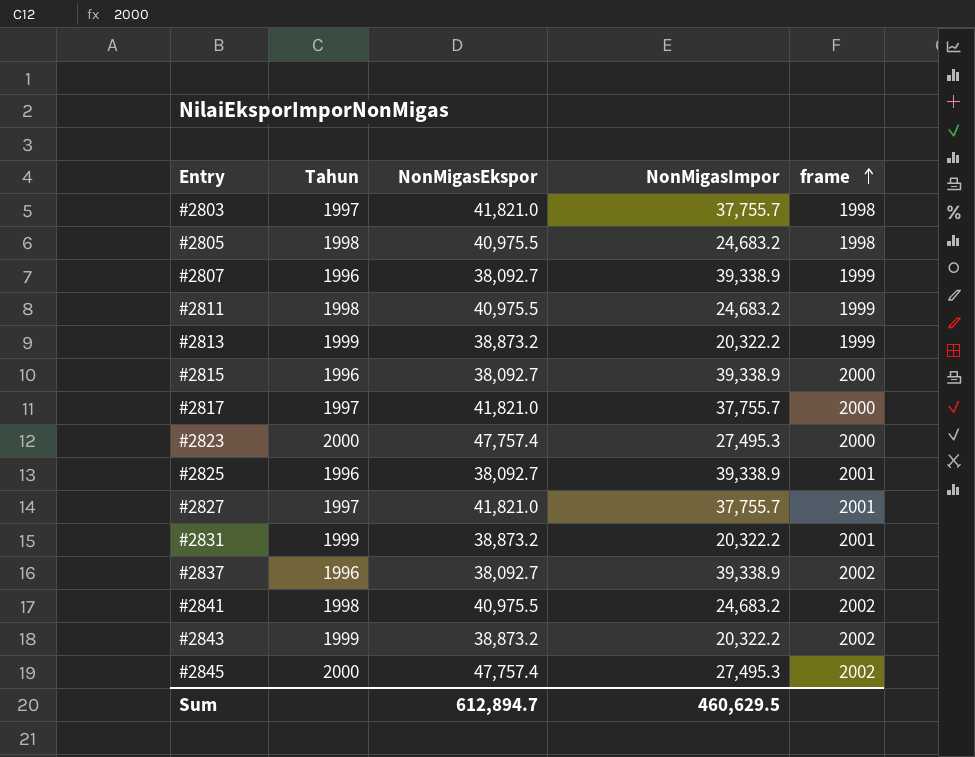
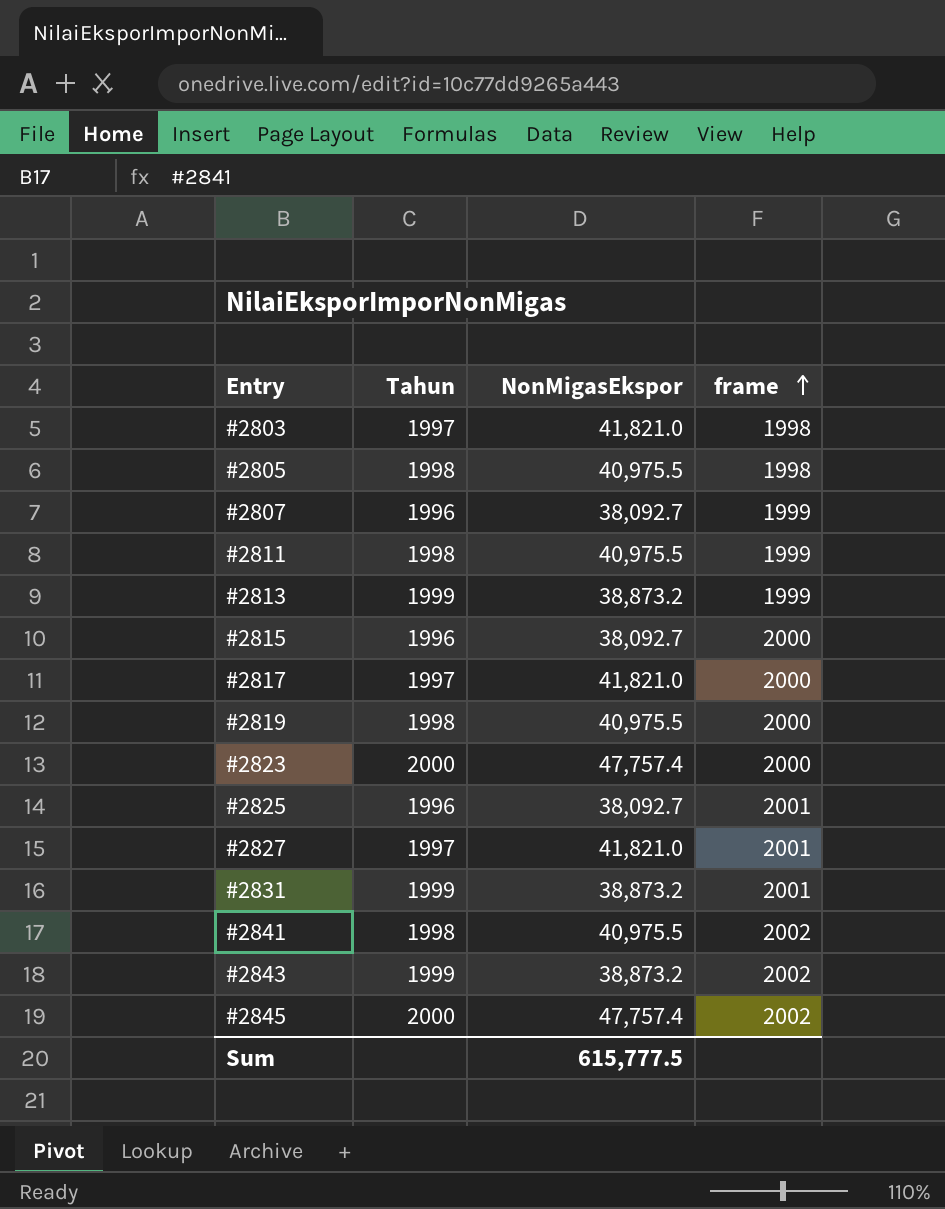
column NonMigasImpor | position: 4 -> none
row #2837: 1996 | 38,092.7 | 39,338.9 | 2002 -> none
row #2819: none -> 1998 | 40,975.5 | 2000
Sum | NonMigasEkspor: 612,894.7 -> 615,777.5

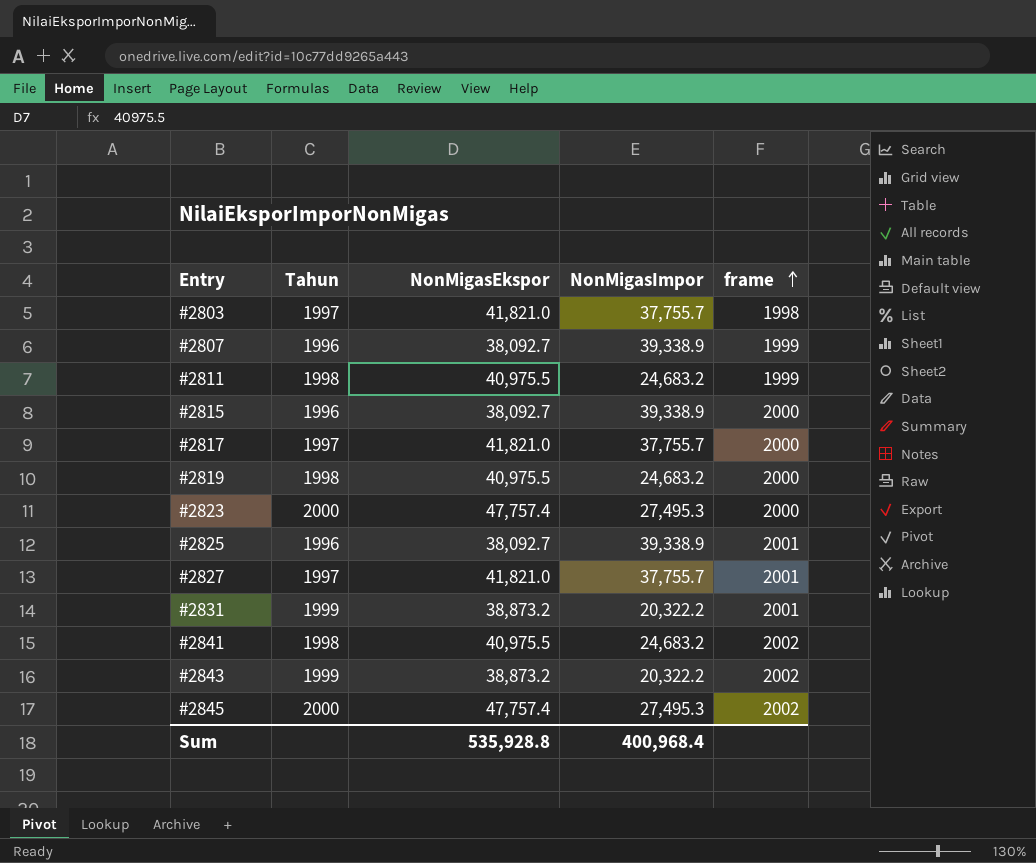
column NonMigasImpor | position: none -> 4
row #2805: 1998 | 40,975.5 | 1998 -> none
row #2813: 1999 | 38,873.2 | 1999 -> none
Sum | NonMigasEkspor: 615,777.5 -> 535,928.8

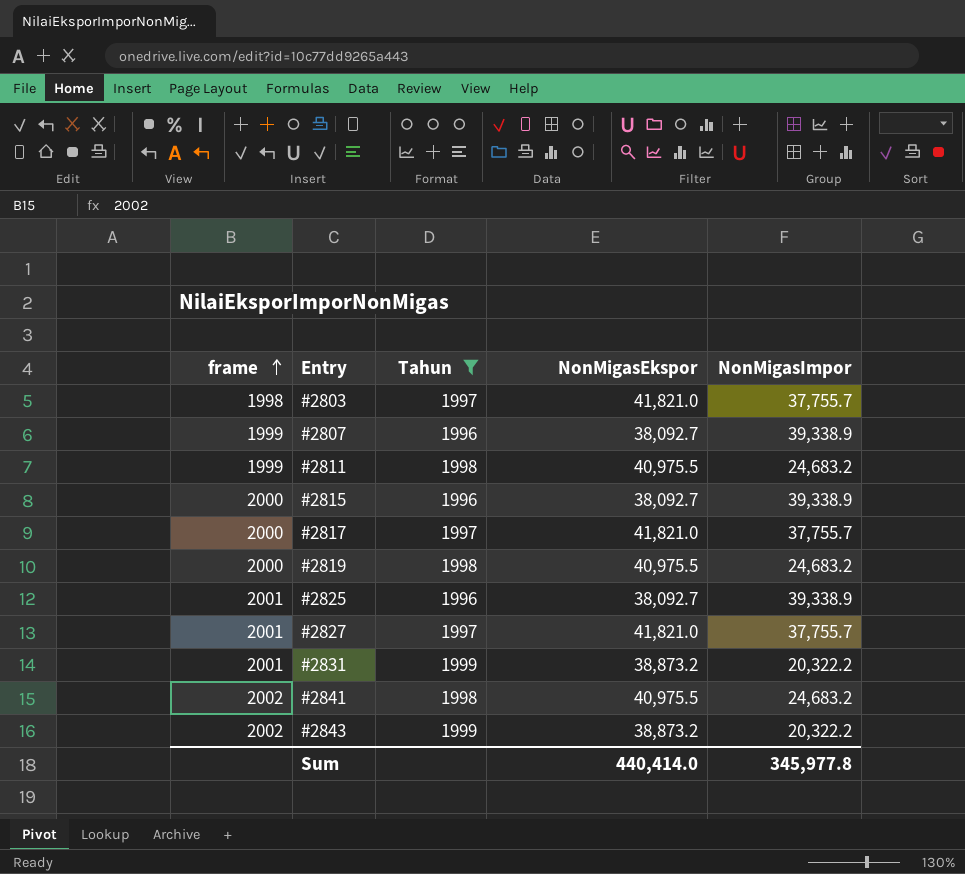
filter: none -> Tahun != 2000
column frame | position: 5 -> 1
Sum | NonMigasEkspor: 535,928.8 -> 440,414.0
Sum | NonMigasImpor: 400,968.4 -> 345,977.8

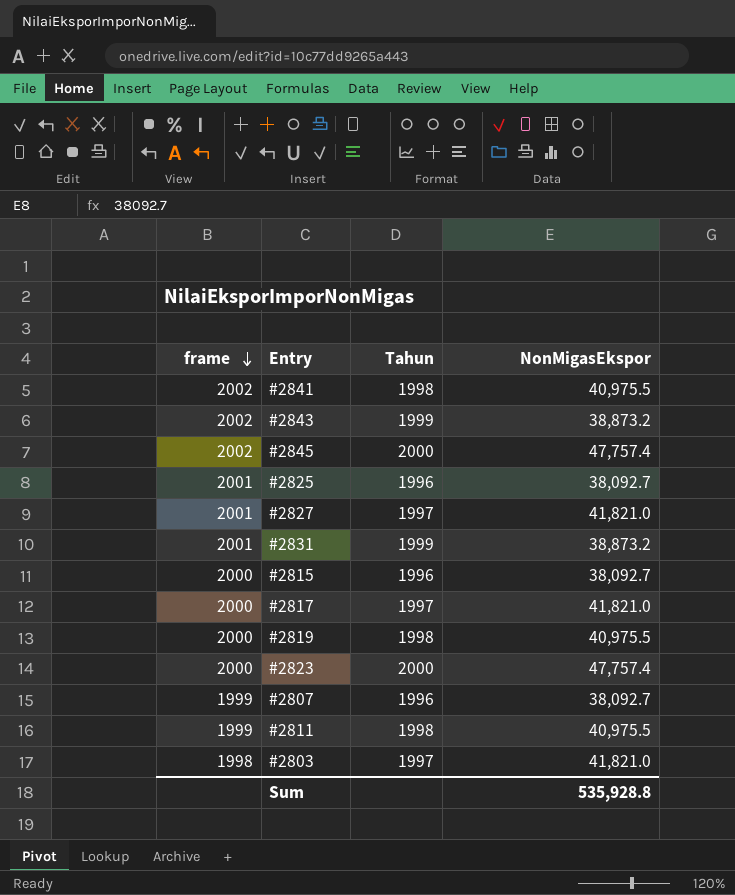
filter: Tahun != 2000 -> none
row order: frame ascending -> frame descending
column NonMigasImpor | position: 5 -> none
Sum | NonMigasEkspor: 440,414.0 -> 535,928.8

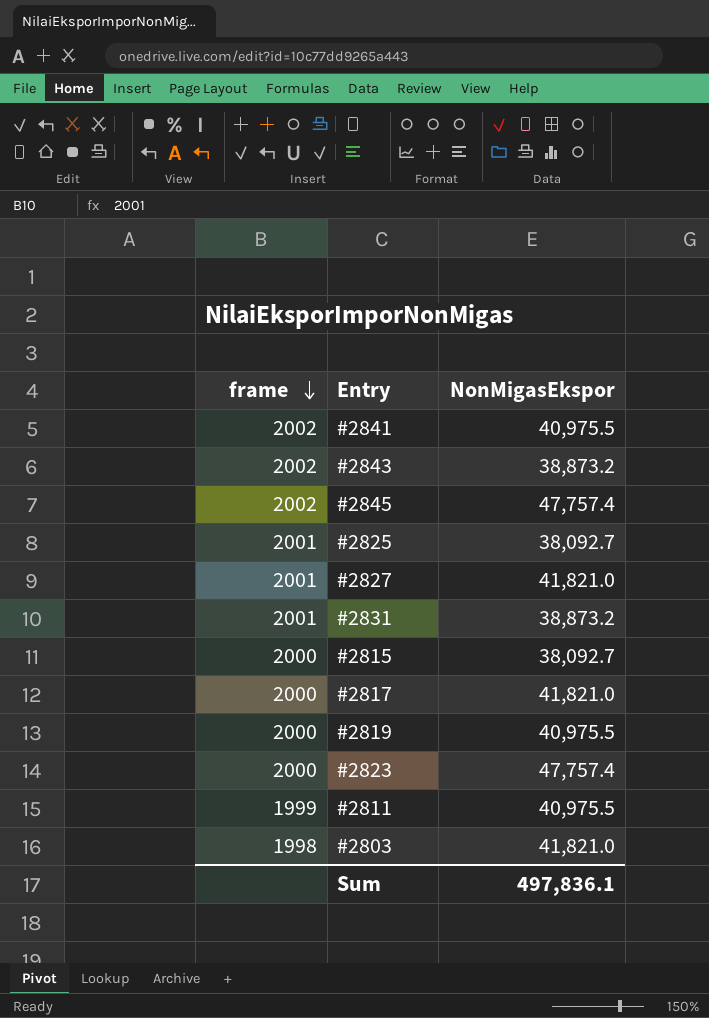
column Tahun | position: 3 -> none
row #2807: 1999 | 1996 | 38,092.7 -> none
Sum | NonMigasEkspor: 535,928.8 -> 497,836.1

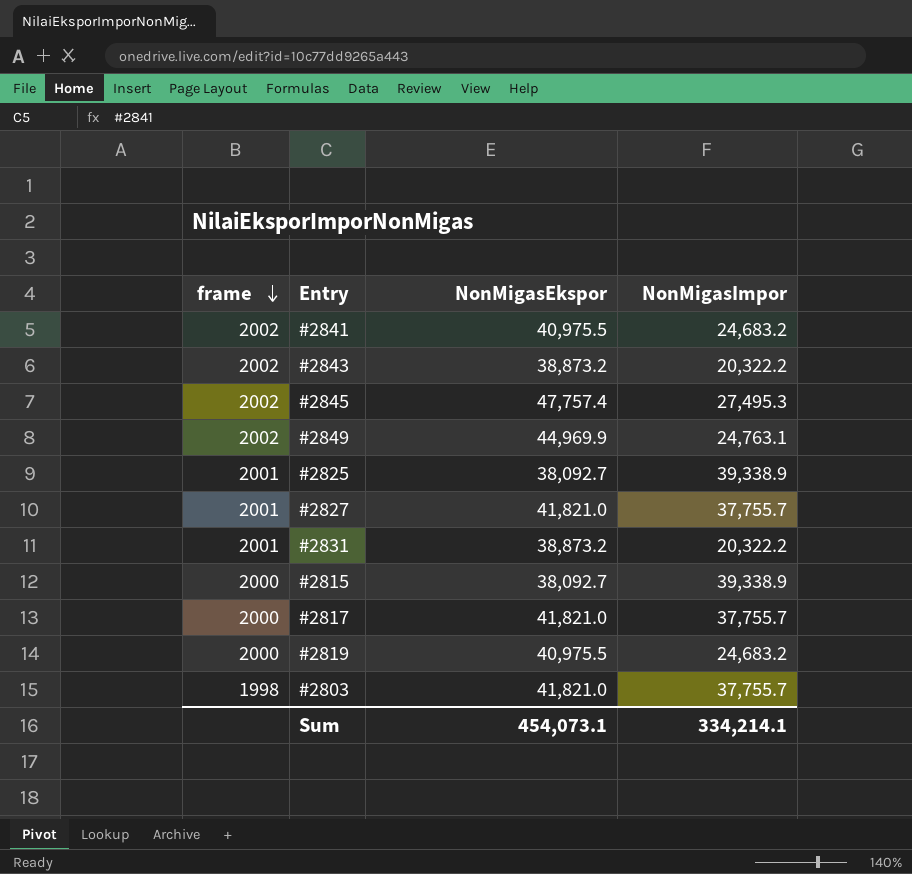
column NonMigasImpor | position: none -> 4
row #2823: 2000 | 47,757.4 -> none
row #2811: 1999 | 40,975.5 -> none
row #2849: none -> 2002 | 44,969.9 | 24,763.1
Sum | NonMigasEkspor: 497,836.1 -> 454,073.1

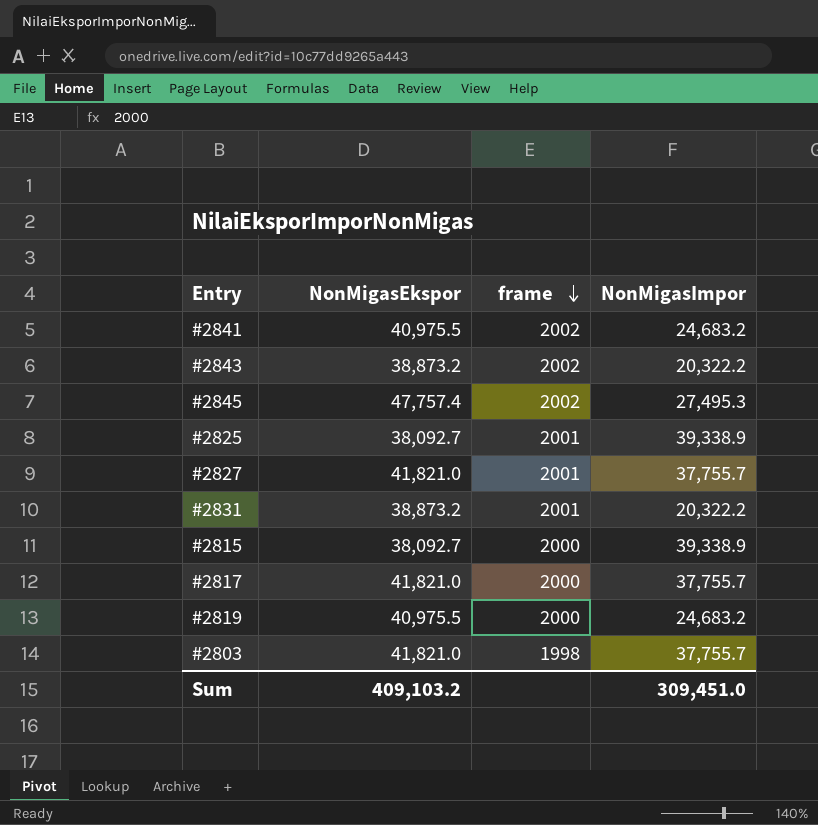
column frame | position: 1 -> 3
row #2849: 2002 | 44,969.9 | 24,763.1 -> none
Sum | NonMigasEkspor: 454,073.1 -> 409,103.2
Sum | NonMigasImpor: 334,214.1 -> 309,451.0

